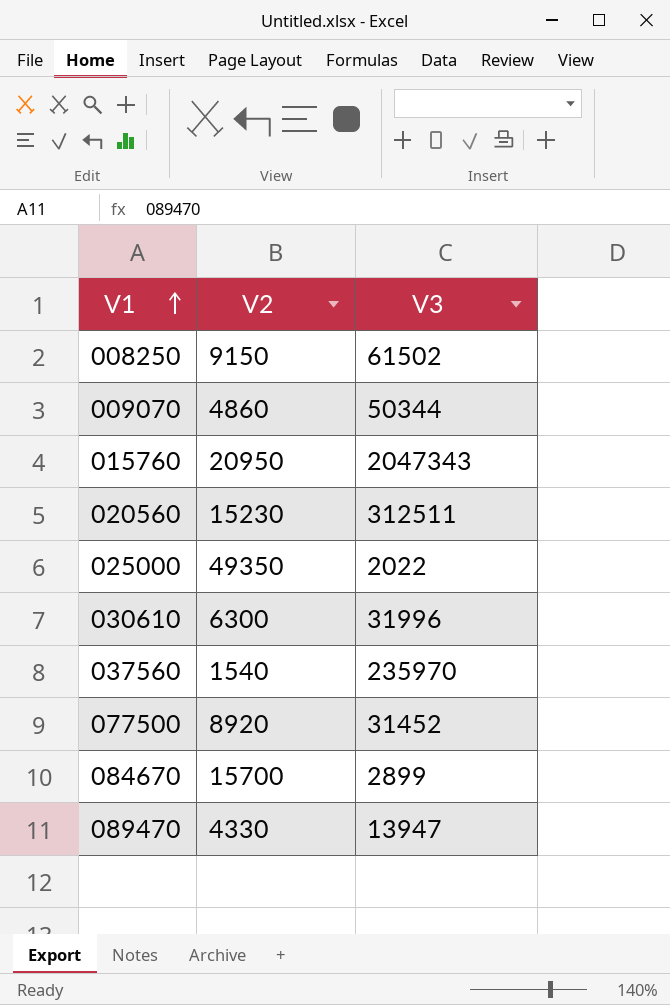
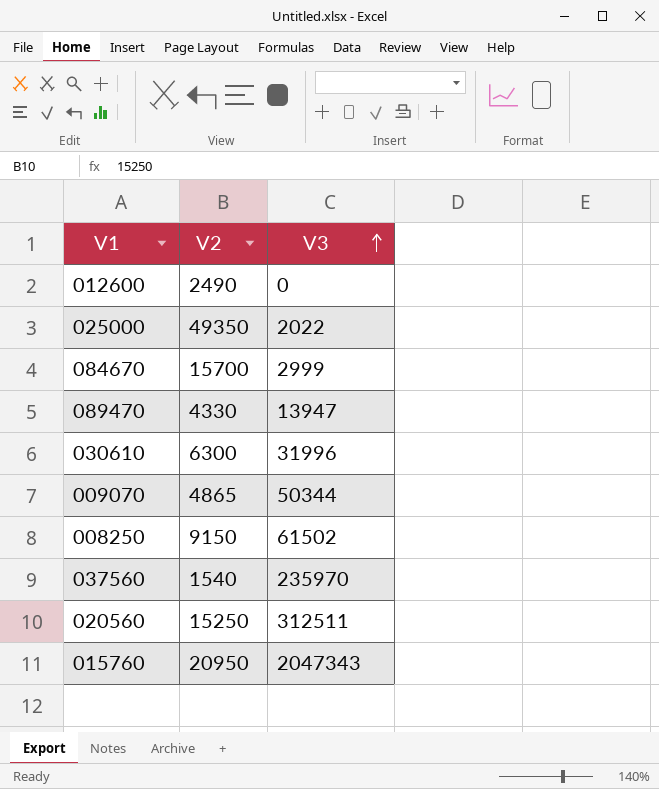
row order: V1 ascending -> V3 ascending
row 077500: 8920 | 31452 -> none
row 012600: none -> 2490 | 0
084670 | V3: 2899 -> 2999
009070 | V2: 4860 -> 4865
020560 | V2: 15230 -> 15250

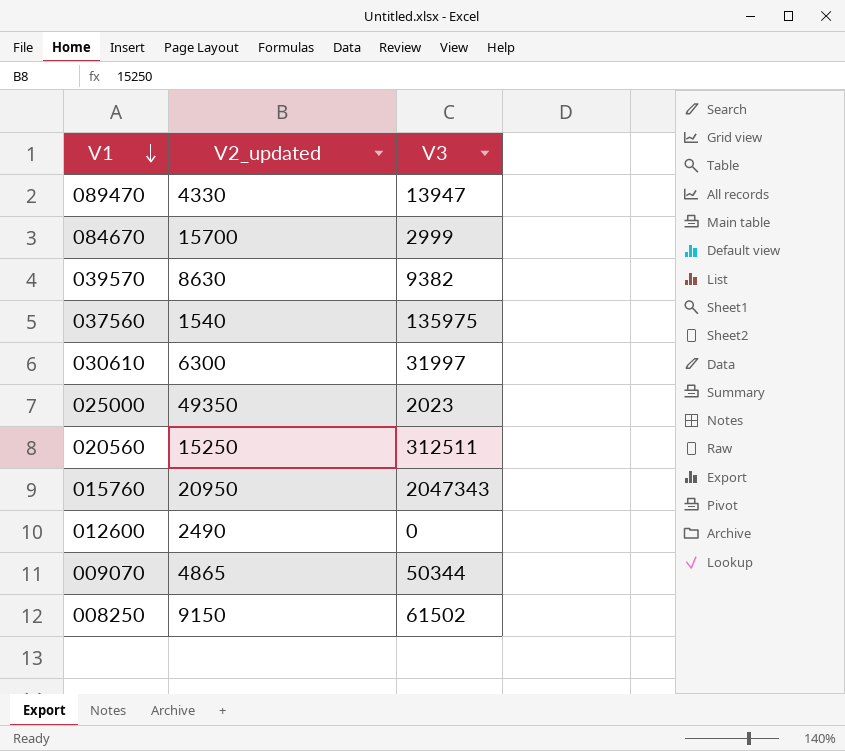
row order: V3 ascending -> V1 descending
column name: V2 -> V2_updated
row 039570: none -> 8630 | 9382
037560 | V3: 235970 -> 135975
030610 | V3: 31996 -> 31997
025000 | V3: 2022 -> 2023

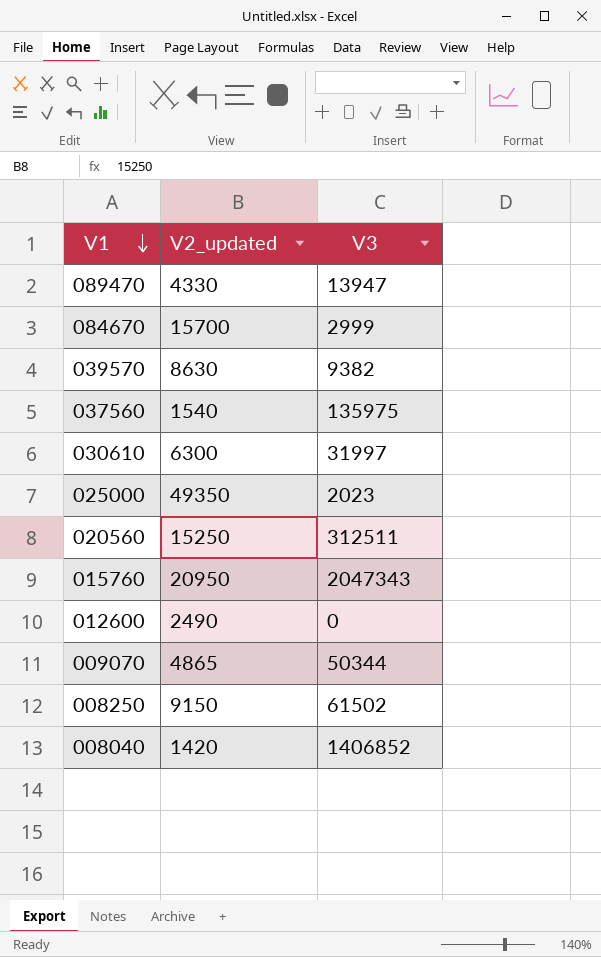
row 008040: none -> 1420 | 1406852

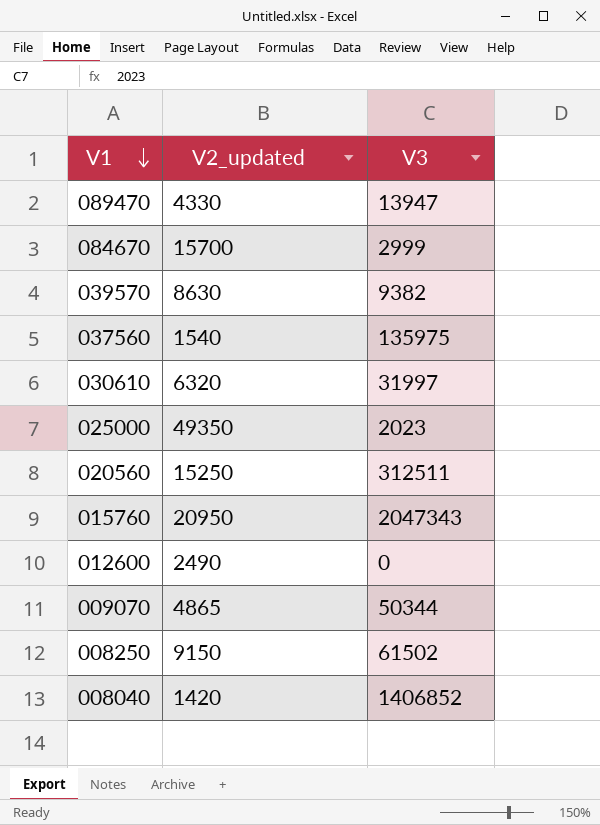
030610 | V2_updated: 6300 -> 6320

